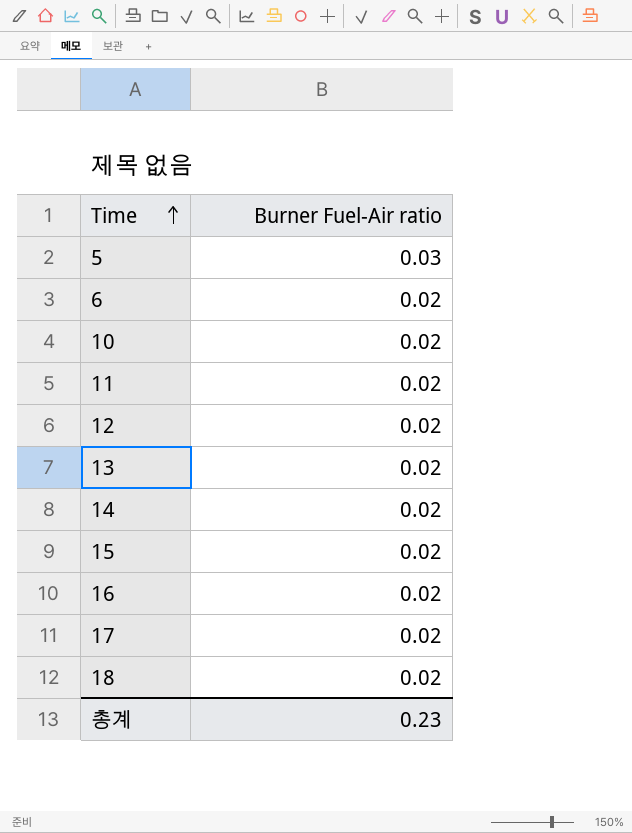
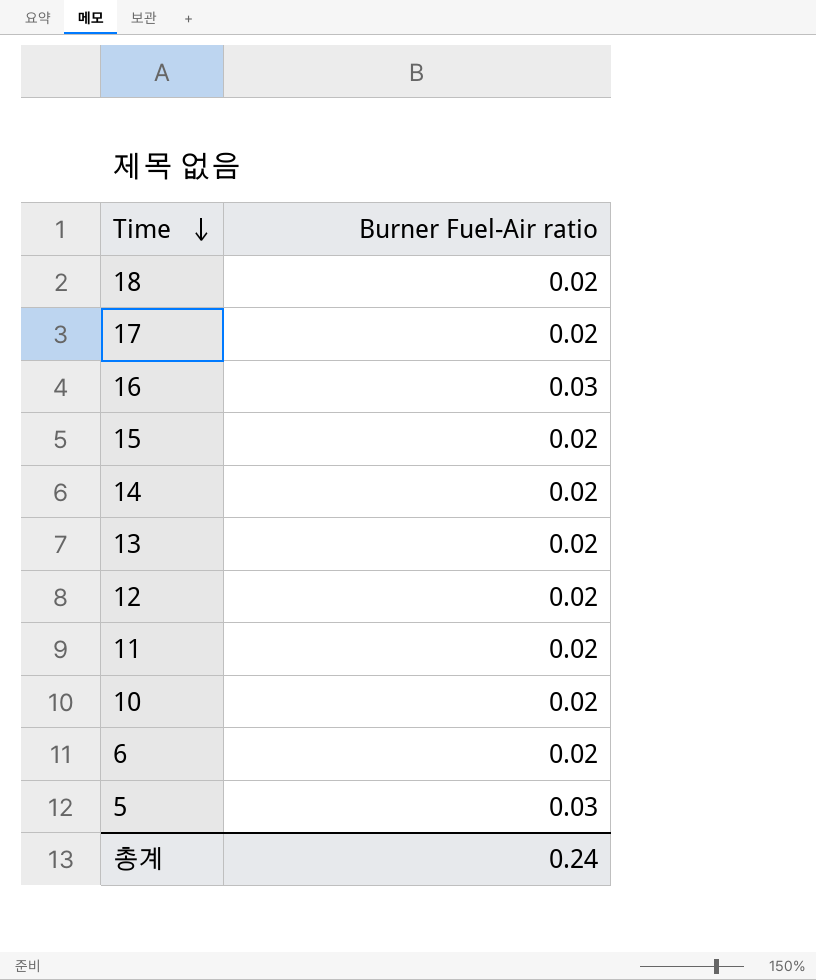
row order: Time ascending -> Time descending
16 | Burner Fuel-Air ratio: 0.02 -> 0.03
총계 | Burner Fuel-Air ratio: 0.23 -> 0.24

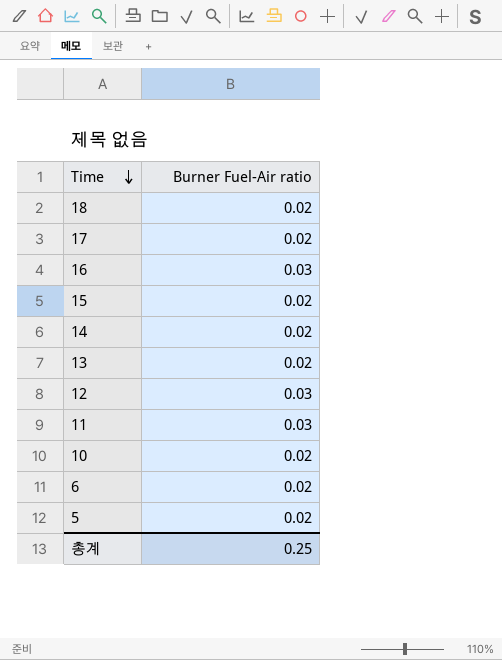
12 | Burner Fuel-Air ratio: 0.02 -> 0.03
11 | Burner Fuel-Air ratio: 0.02 -> 0.03
5 | Burner Fuel-Air ratio: 0.03 -> 0.02
총계 | Burner Fuel-Air ratio: 0.24 -> 0.25

